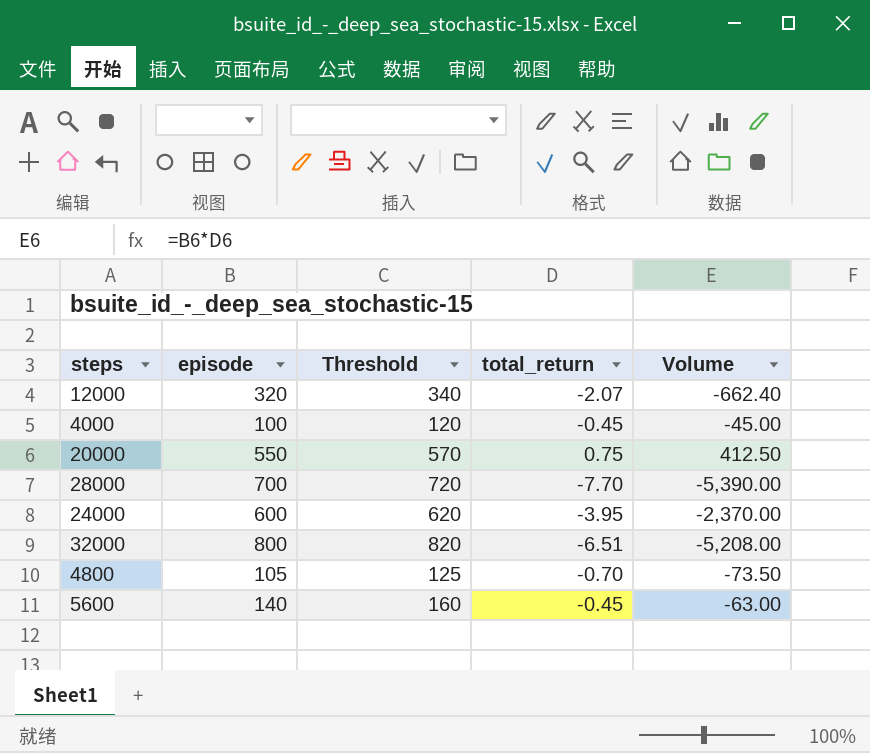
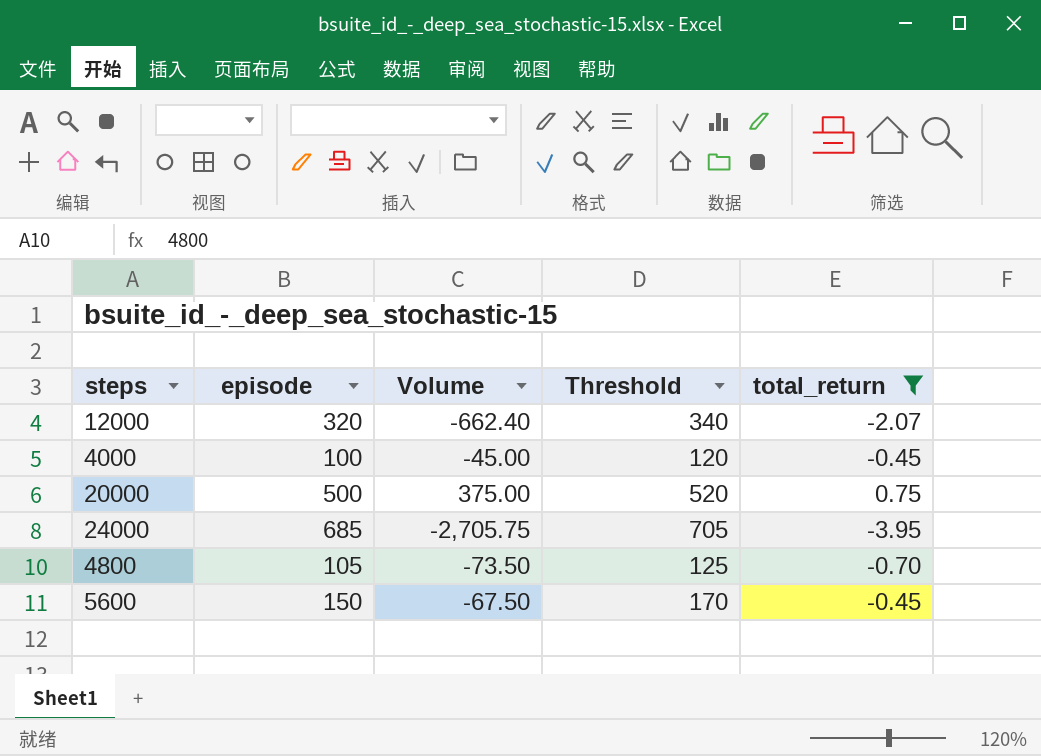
filter: none -> total_return >= -3.95
column Volume | position: 5 -> 3
20000 | episode: 550 -> 500
20000 | Volume: 412.50 -> 375.00
20000 | Threshold: 570 -> 520
24000 | episode: 600 -> 685
24000 | Volume: -2,370.00 -> -2,705.75
24000 | Threshold: 620 -> 705
5600 | episode: 140 -> 150
5600 | Volume: -63.00 -> -67.50
5600 | Threshold: 160 -> 170

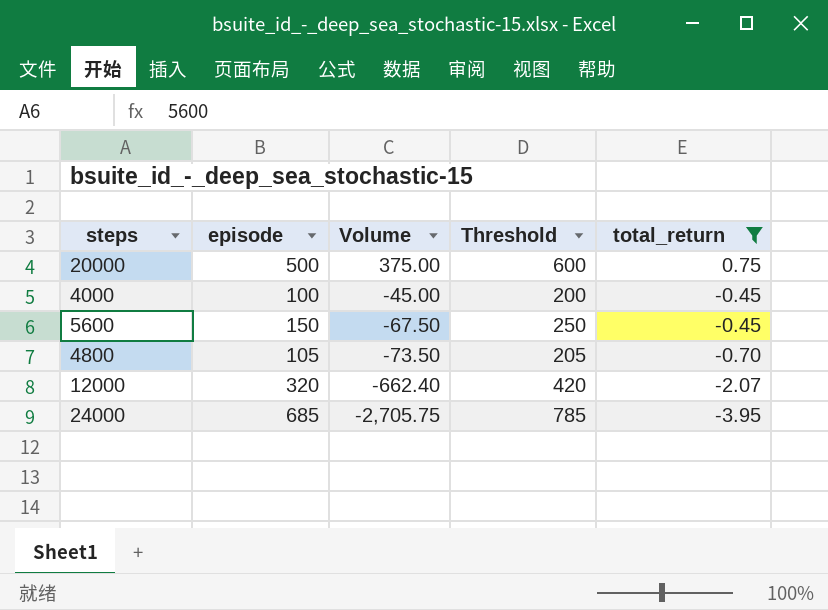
row order: none -> Volume descending
column Threshold | formula: [episode] + 20 -> [episode] + 100

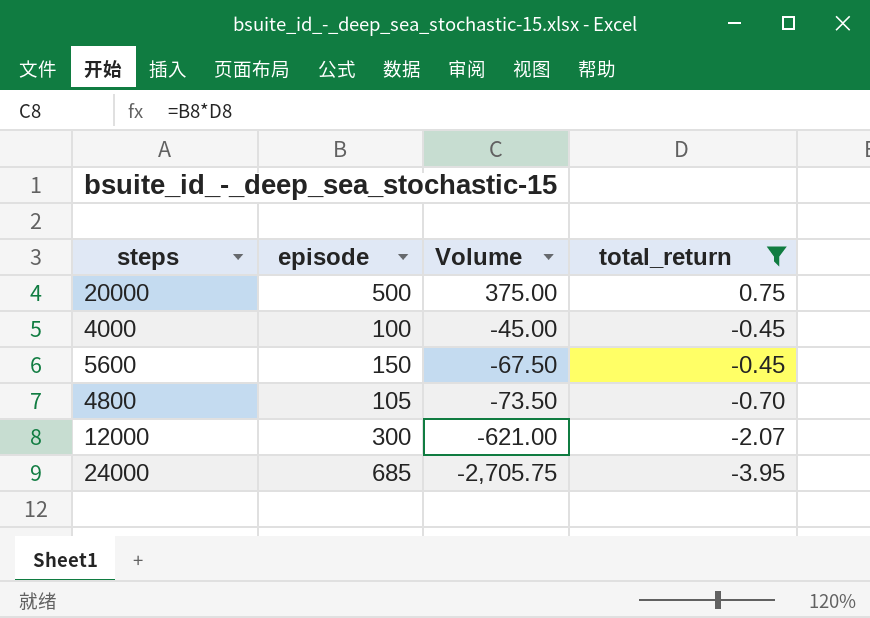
column Threshold | formula: [episode] + 100 -> none
12000 | episode: 320 -> 300
12000 | Volume: -662.40 -> -621.00

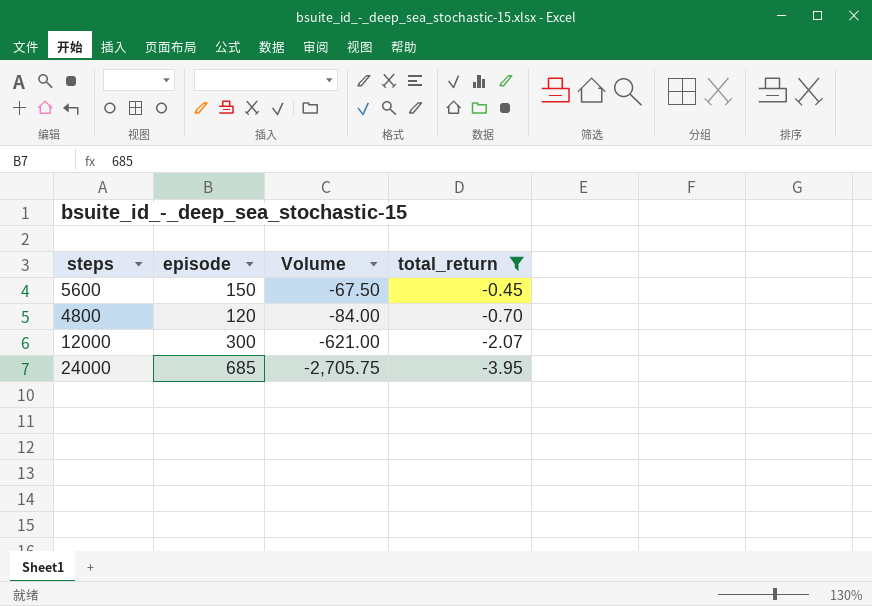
row 20000: 500 | 375.00 | 0.75 -> none
row 4000: 100 | -45.00 | -0.45 -> none
4800 | episode: 105 -> 120
4800 | Volume: -73.50 -> -84.00

